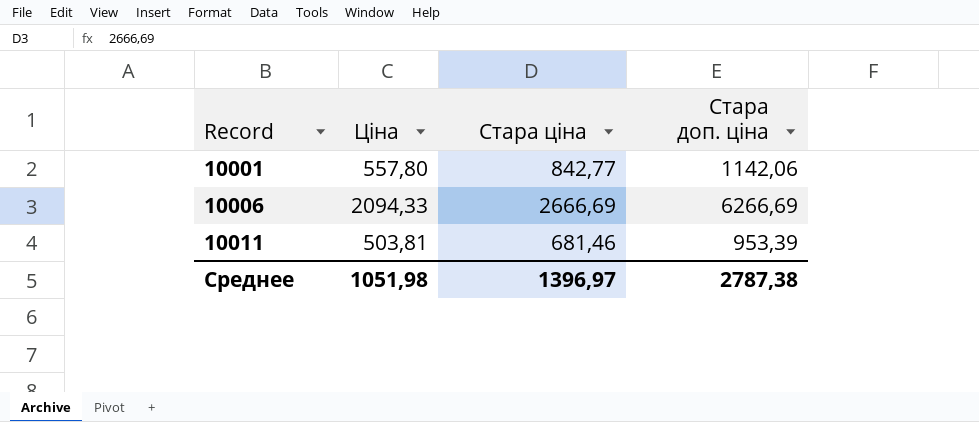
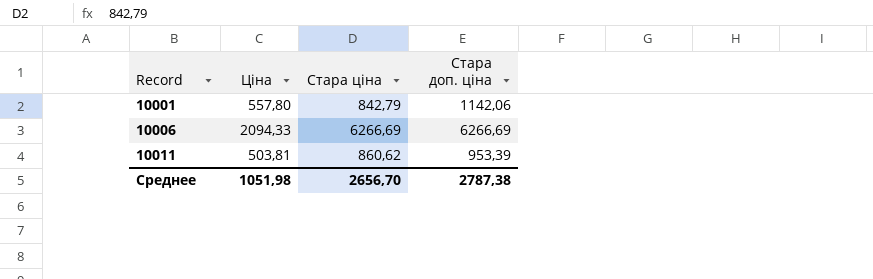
10001 | Стара ціна: 842,77 -> 842,79
10006 | Стара ціна: 2666,69 -> 6266,69
10011 | Стара ціна: 681,46 -> 860,62
Среднее | Стара ціна: 1396,97 -> 2656,70

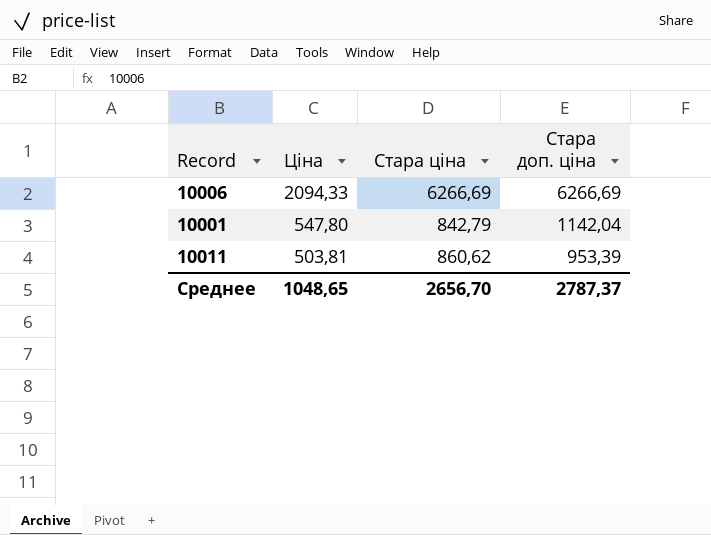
row order: Record ascending -> Ціна descending
10001 | Ціна: 557,80 -> 547,80
10001 | Стара доп. ціна: 1142,06 -> 1142,04
Среднее | Ціна: 1051,98 -> 1048,65
Среднее | Стара доп. ціна: 2787,38 -> 2787,37

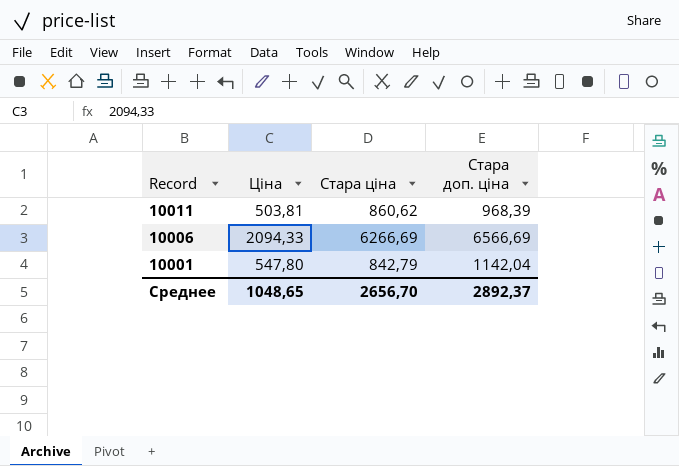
row order: Ціна descending -> Record descending
10011 | Стара доп. ціна: 953,39 -> 968,39
10006 | Стара доп. ціна: 6266,69 -> 6566,69
Среднее | Стара доп. ціна: 2787,37 -> 2892,37

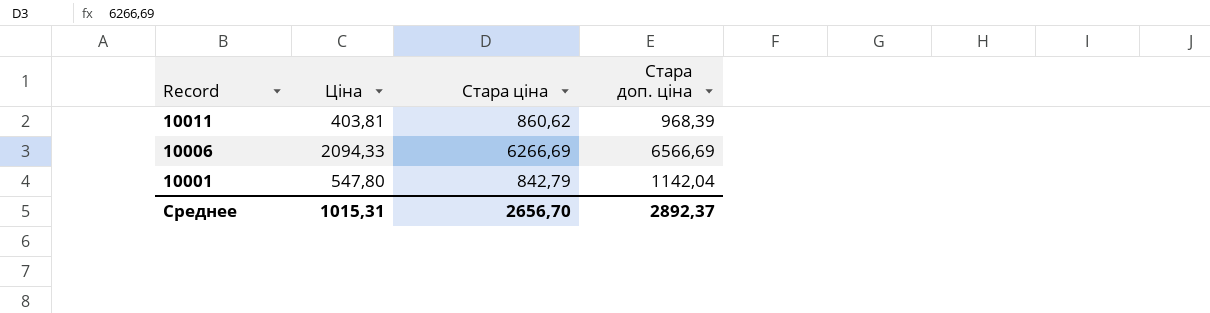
10011 | Ціна: 503,81 -> 403,81
Среднее | Ціна: 1048,65 -> 1015,31

